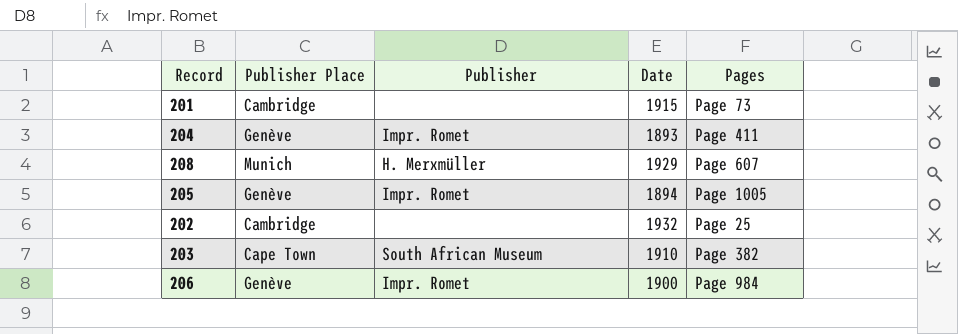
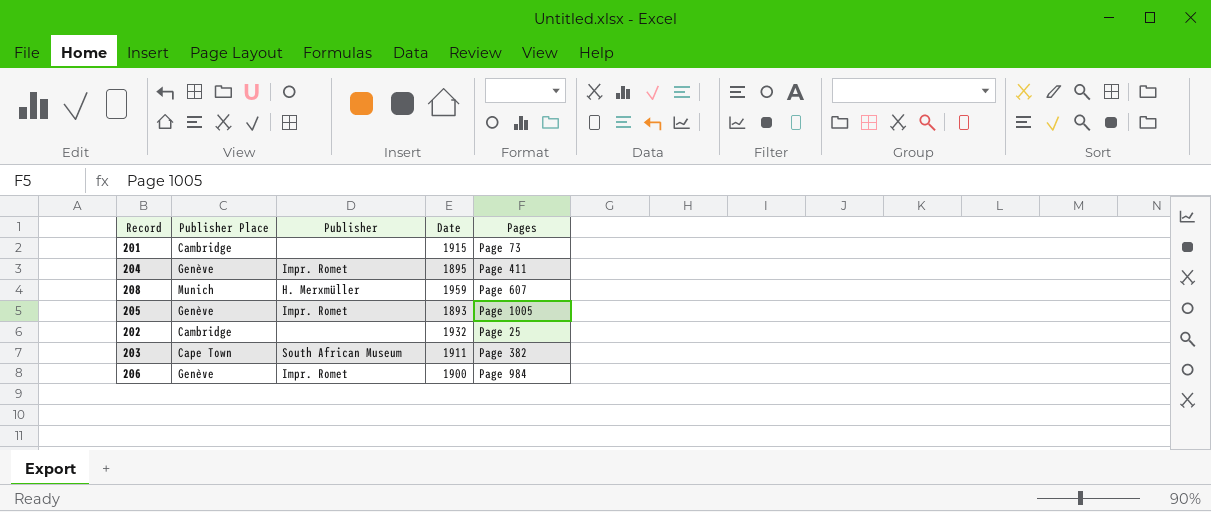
204 | Date: 1893 -> 1895
208 | Date: 1929 -> 1959
205 | Date: 1894 -> 1893
203 | Date: 1910 -> 1911

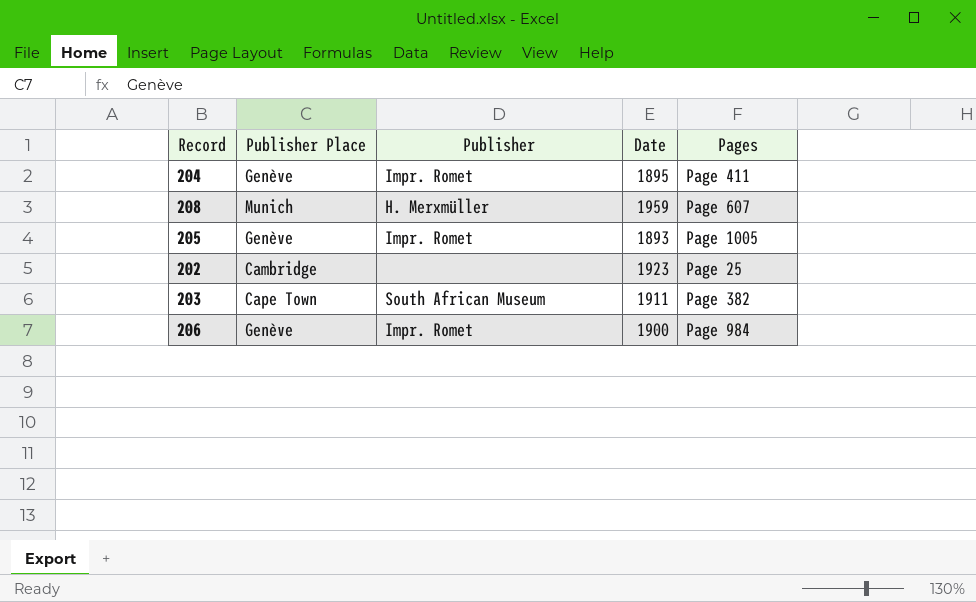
row 201: Cambridge | none | 1915 | Page 73 -> none
202 | Date: 1932 -> 1923

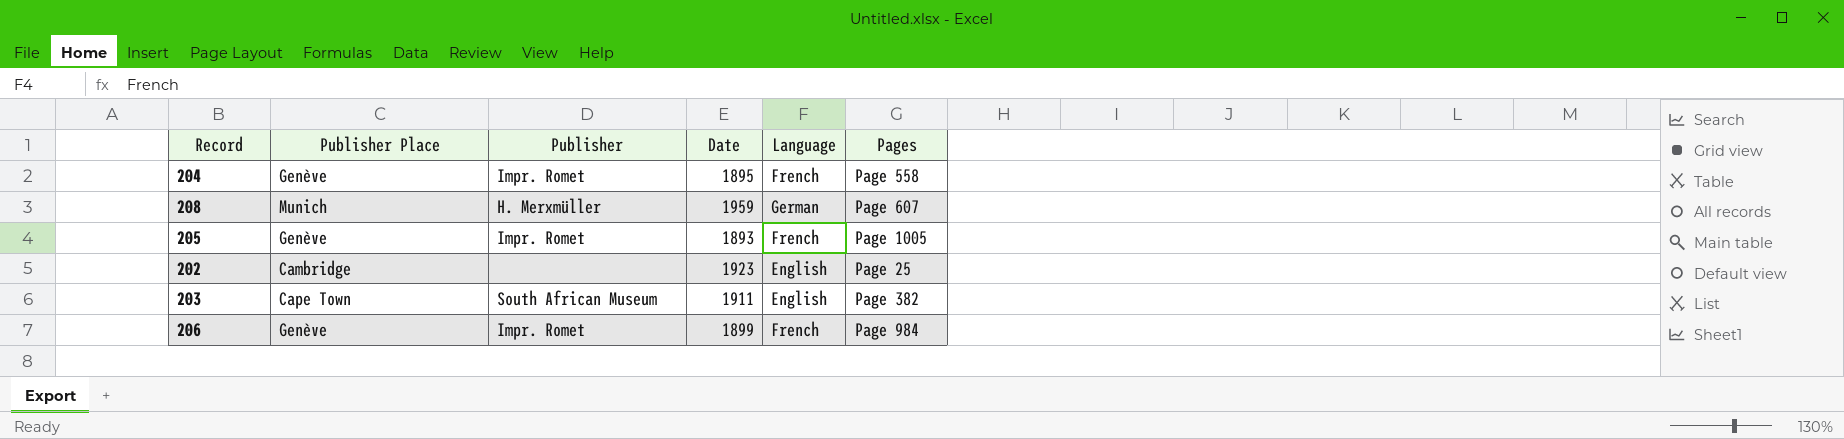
column Language | position: none -> 5
204 | Pages: Page 411 -> Page 558
206 | Date: 1900 -> 1899

